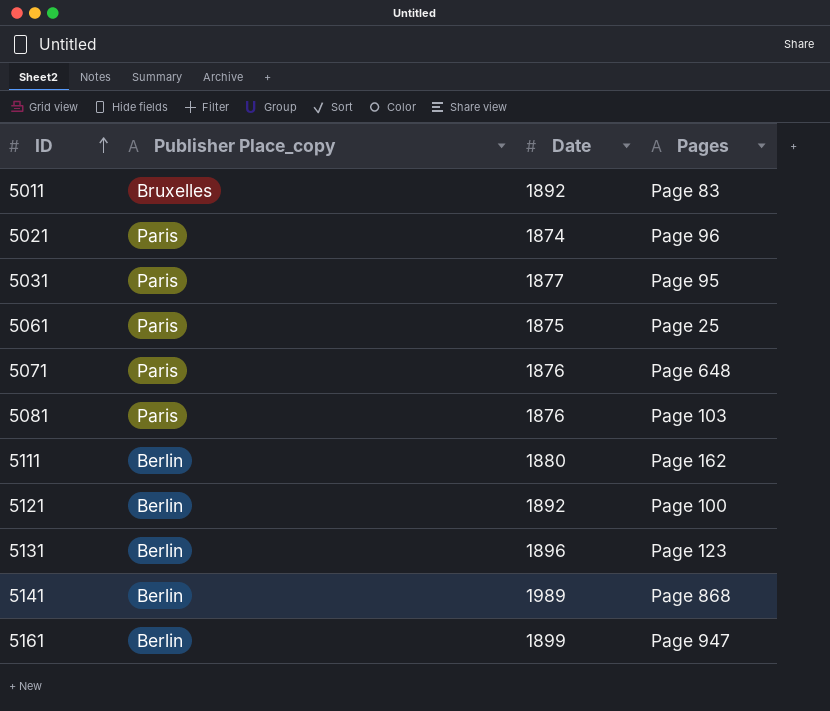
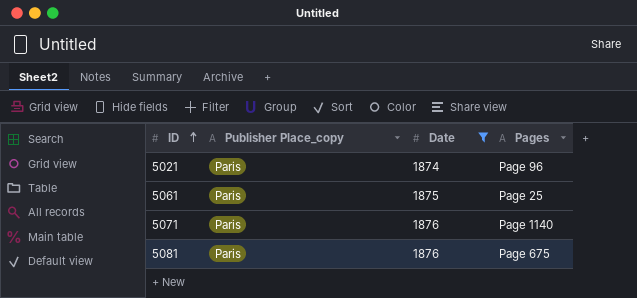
filter: none -> Date <= 1876
5071 | Pages: Page 648 -> Page 1140
5081 | Pages: Page 103 -> Page 675

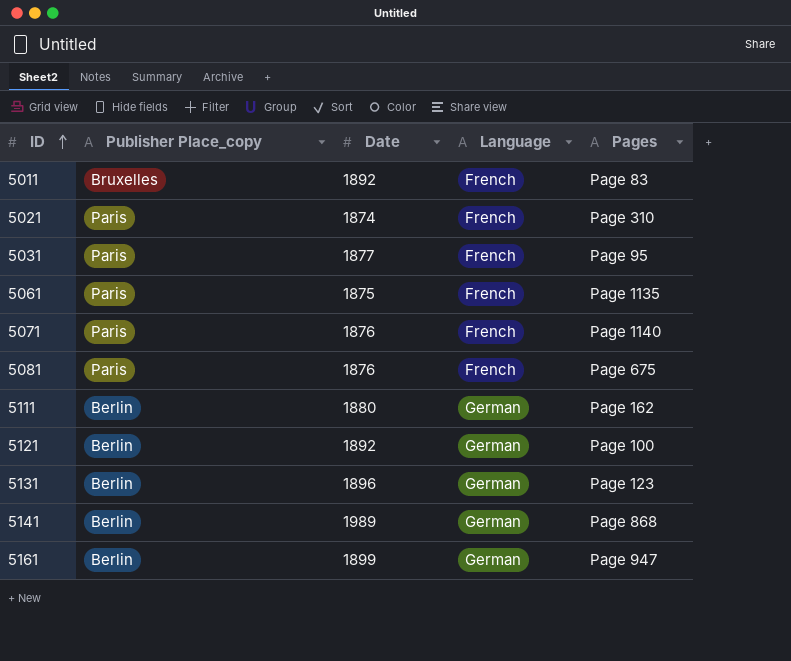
filter: Date <= 1876 -> none
column Language | position: none -> 4
5021 | Pages: Page 96 -> Page 310
5061 | Pages: Page 25 -> Page 1135

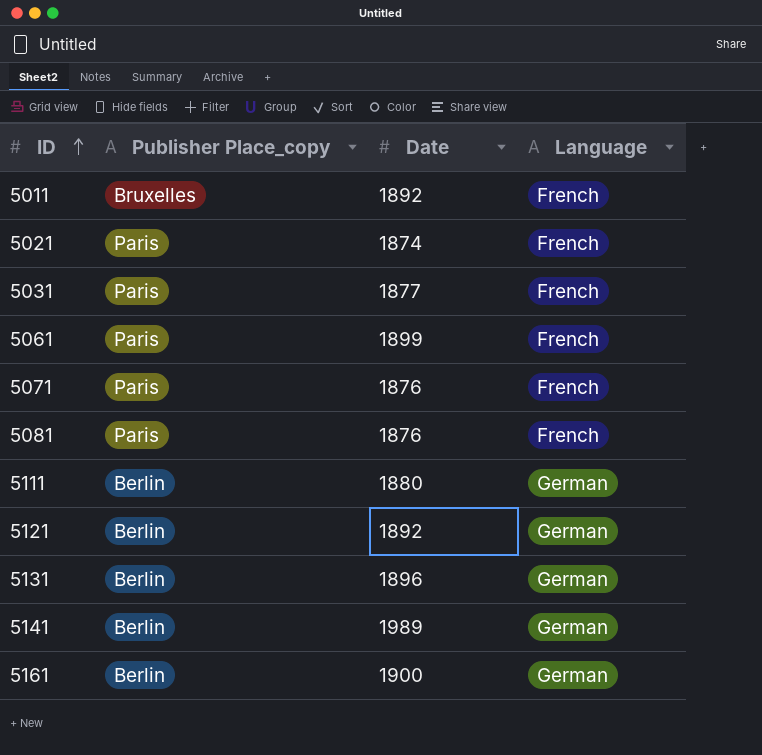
column Pages | position: 5 -> none
5061 | Date: 1875 -> 1899
5161 | Date: 1899 -> 1900

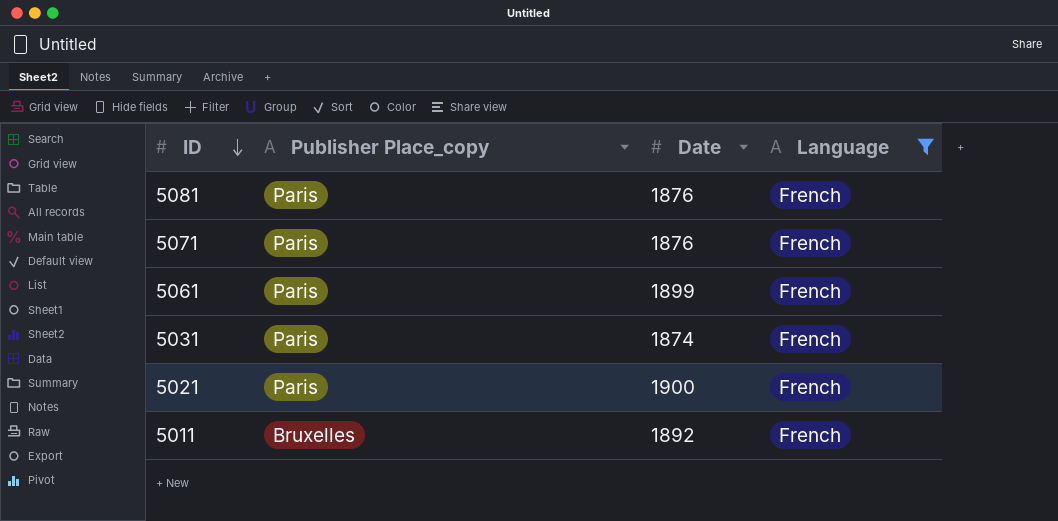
filter: none -> Language = French
row order: ID ascending -> ID descending
5031 | Date: 1877 -> 1874
5021 | Date: 1874 -> 1900

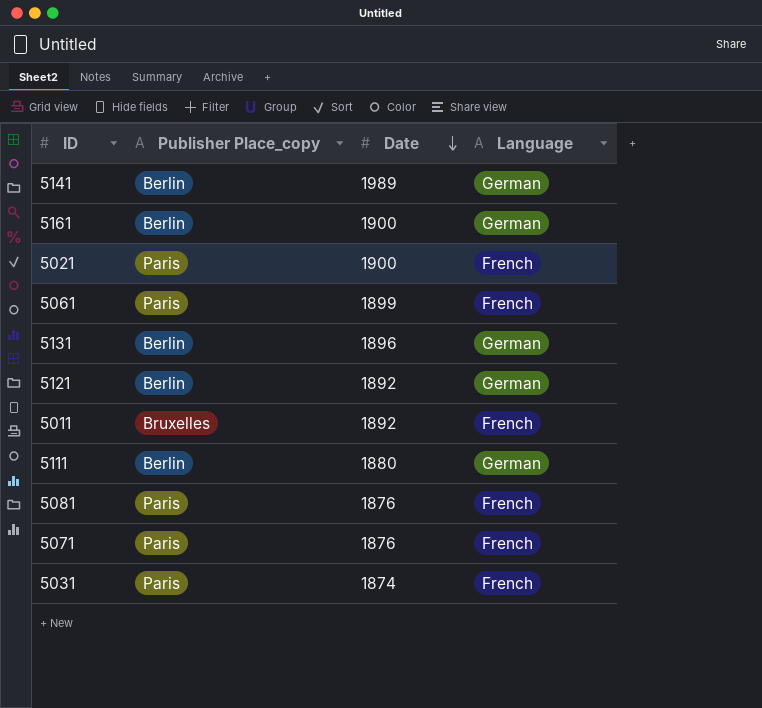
filter: Language = French -> none
row order: ID descending -> Date descending

